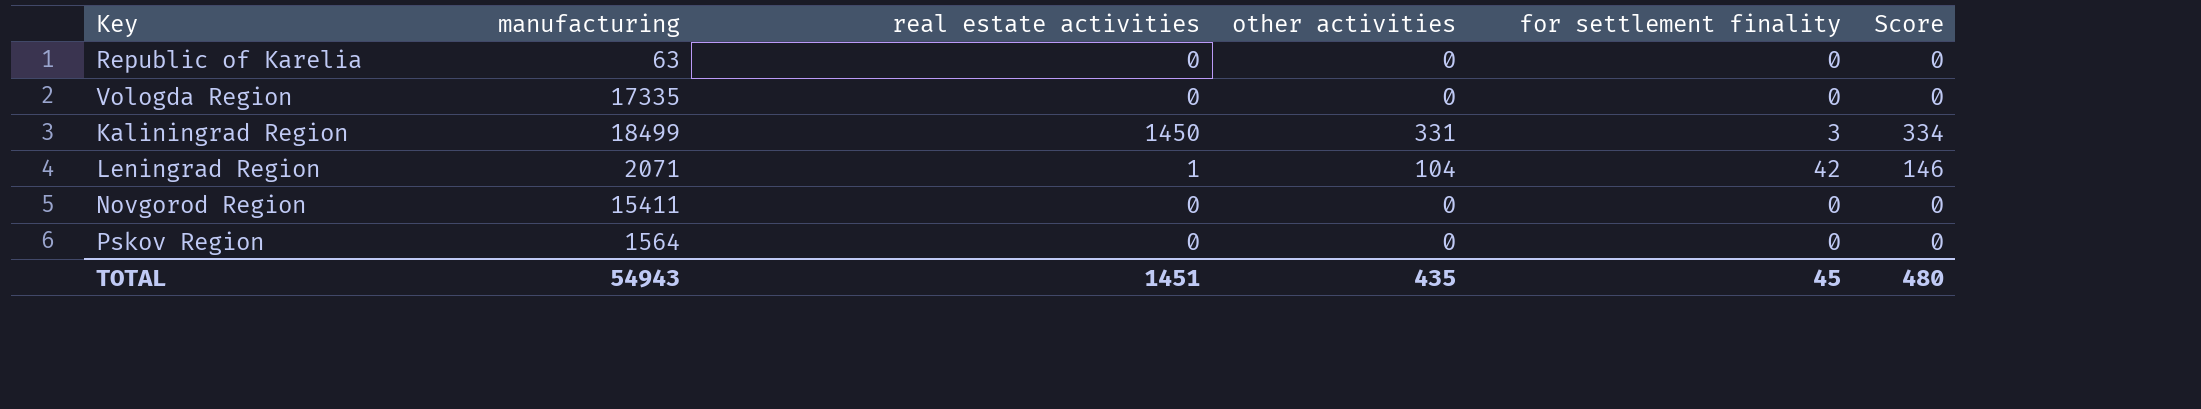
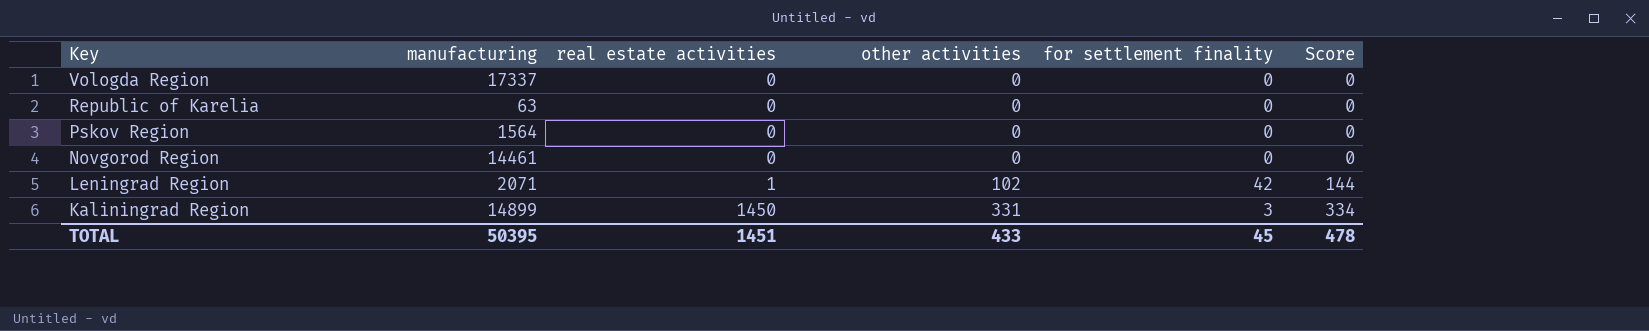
row order: none -> Key descending
Vologda Region | manufacturing: 17335 -> 17337
Novgorod Region | manufacturing: 15411 -> 14461
Leningrad Region | other activities: 104 -> 102
Leningrad Region | Score: 146 -> 144
Kaliningrad Region | manufacturing: 18499 -> 14899
TOTAL | manufacturing: 54943 -> 50395
TOTAL | other activities: 435 -> 433
TOTAL | Score: 480 -> 478

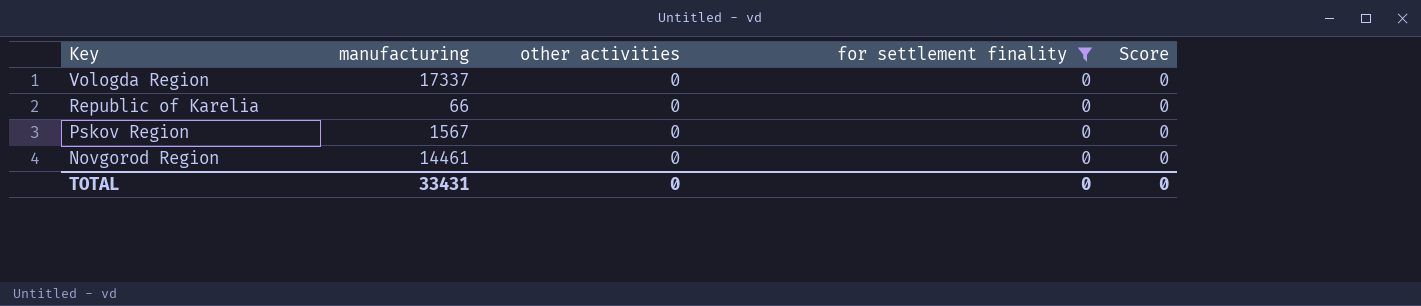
filter: none -> for settlement finality = 0
column real estate activities | position: 3 -> none
Republic of Karelia | manufacturing: 63 -> 66
Pskov Region | manufacturing: 1564 -> 1567
TOTAL | manufacturing: 50395 -> 33431
TOTAL | other activities: 433 -> 0
TOTAL | for settlement finality: 45 -> 0
TOTAL | Score: 478 -> 0

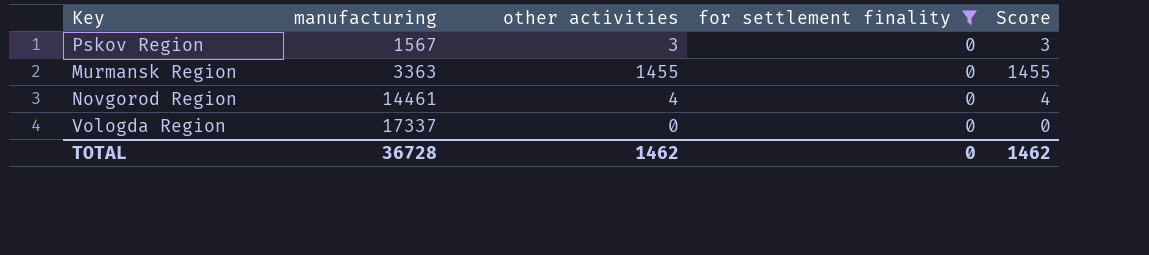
row order: Key descending -> manufacturing ascending
row Republic of Karelia: 66 | 0 | 0 | 0 -> none
Pskov Region | other activities: 0 -> 3
Pskov Region | Score: 0 -> 3
row Murmansk Region: none -> 3363 | 1455 | 0 | 1455
Novgorod Region | other activities: 0 -> 4
Novgorod Region | Score: 0 -> 4
TOTAL | manufacturing: 33431 -> 36728
TOTAL | other activities: 0 -> 1462
TOTAL | Score: 0 -> 1462

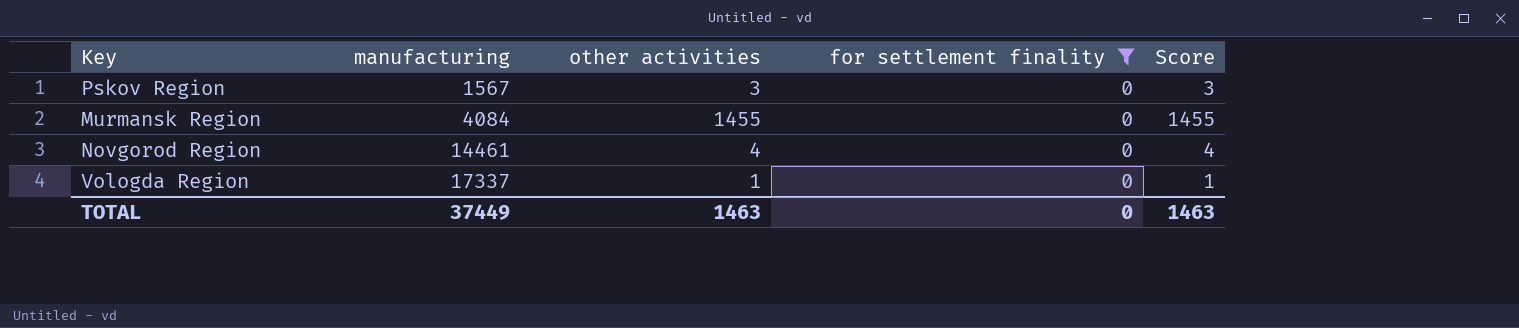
Murmansk Region | manufacturing: 3363 -> 4084
Vologda Region | other activities: 0 -> 1
Vologda Region | Score: 0 -> 1
TOTAL | manufacturing: 36728 -> 37449
TOTAL | other activities: 1462 -> 1463
TOTAL | Score: 1462 -> 1463

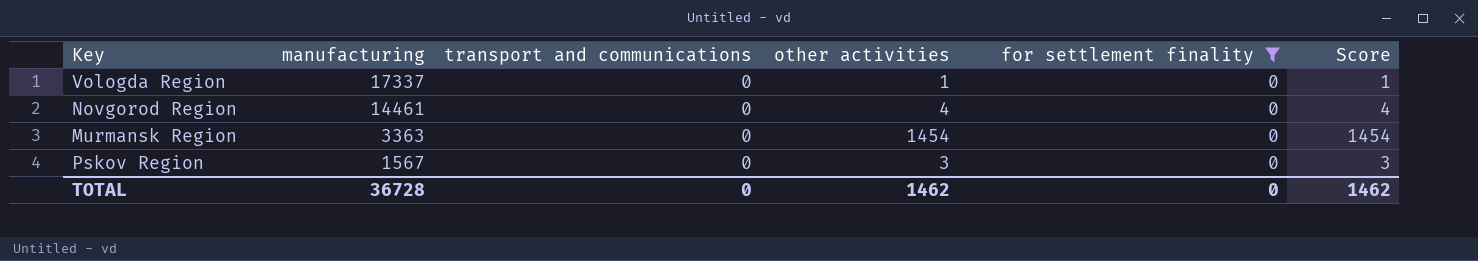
row order: manufacturing ascending -> manufacturing descending
column transport and communications | position: none -> 3
Murmansk Region | manufacturing: 4084 -> 3363
Murmansk Region | other activities: 1455 -> 1454
Murmansk Region | Score: 1455 -> 1454
TOTAL | manufacturing: 37449 -> 36728
TOTAL | other activities: 1463 -> 1462
TOTAL | Score: 1463 -> 1462

